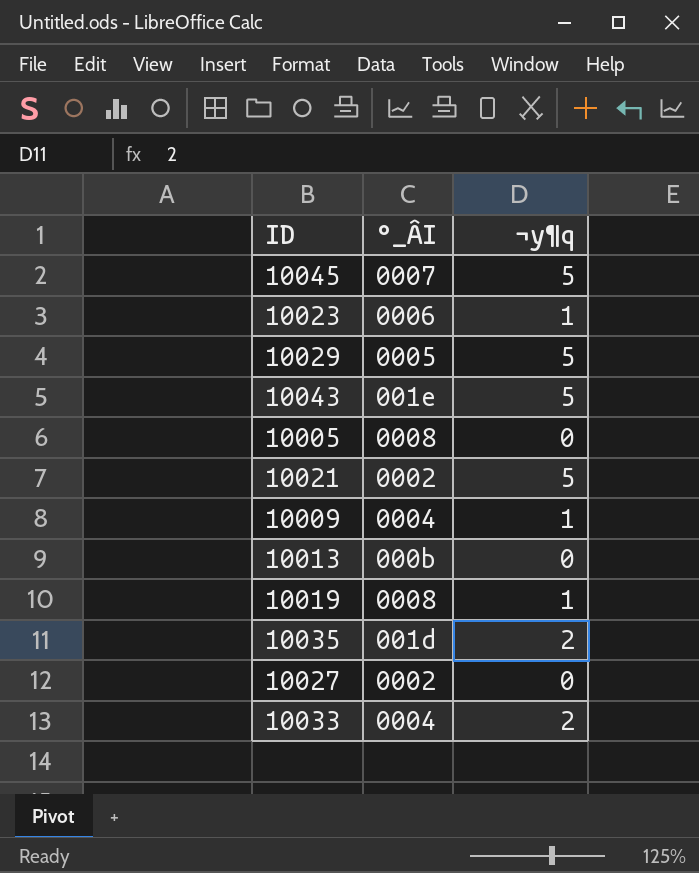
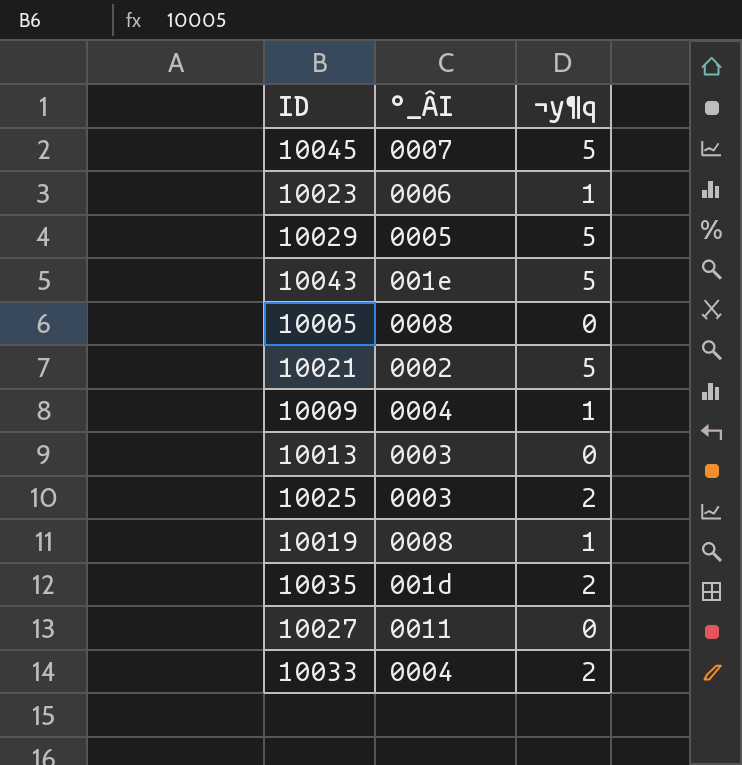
10013 | °_ÂI: 000b -> 0003
row 10025: none -> 0003 | 2
10027 | °_ÂI: 0002 -> 0011

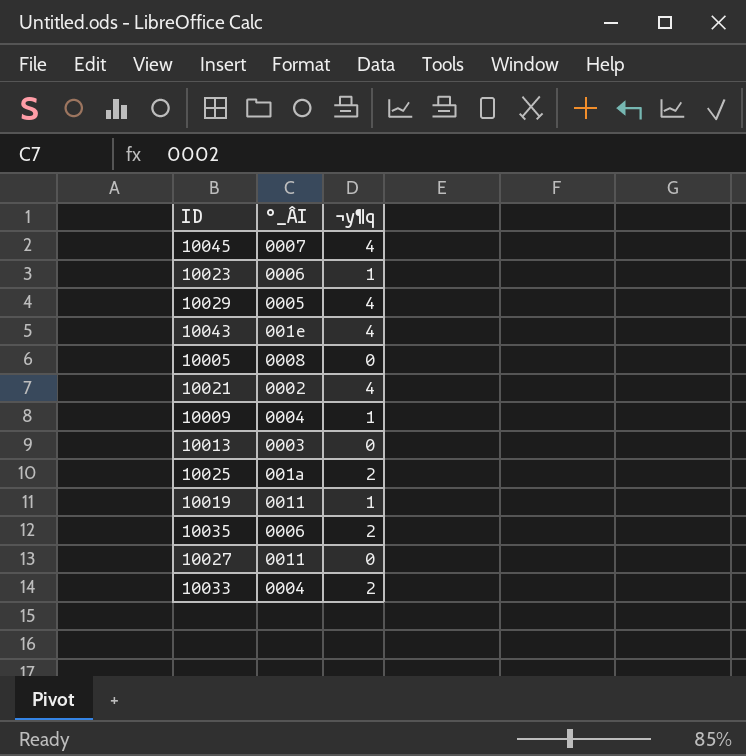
10045 | ¬y¶q: 5 -> 4
10029 | ¬y¶q: 5 -> 4
10043 | ¬y¶q: 5 -> 4
10021 | ¬y¶q: 5 -> 4
10025 | °_ÂI: 0003 -> 001a
10019 | °_ÂI: 0008 -> 0011
10035 | °_ÂI: 001d -> 0006

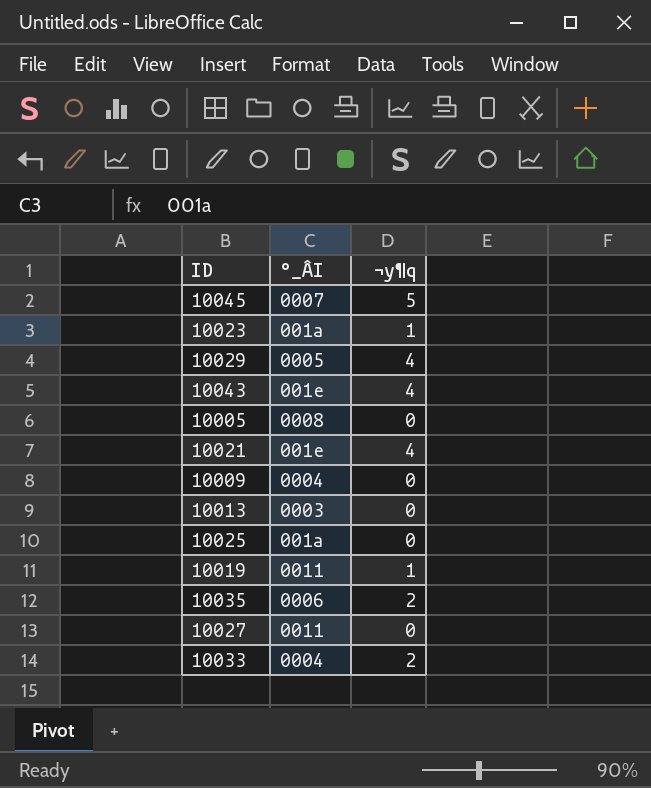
10045 | ¬y¶q: 4 -> 5
10023 | °_ÂI: 0006 -> 001a
10021 | °_ÂI: 0002 -> 001e
10009 | ¬y¶q: 1 -> 0
10025 | ¬y¶q: 2 -> 0

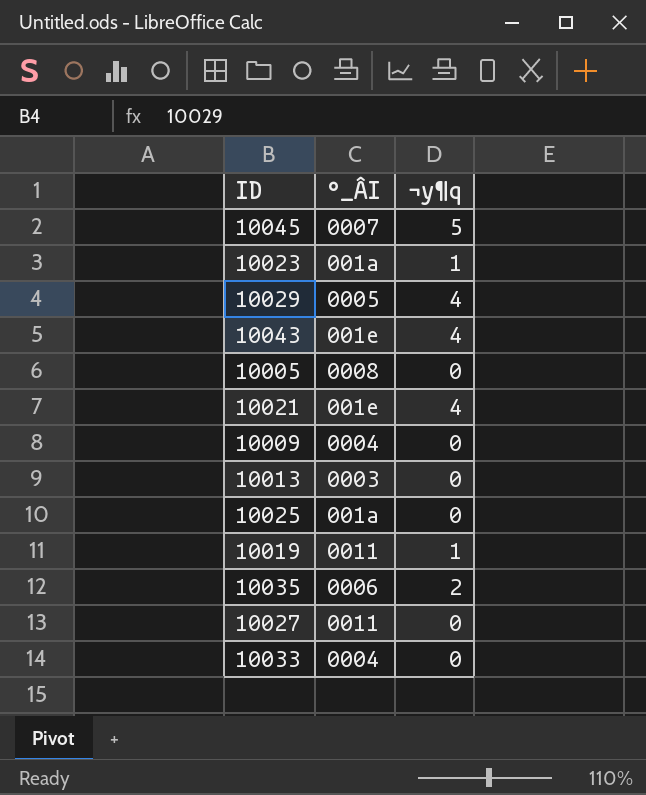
10033 | ¬y¶q: 2 -> 0

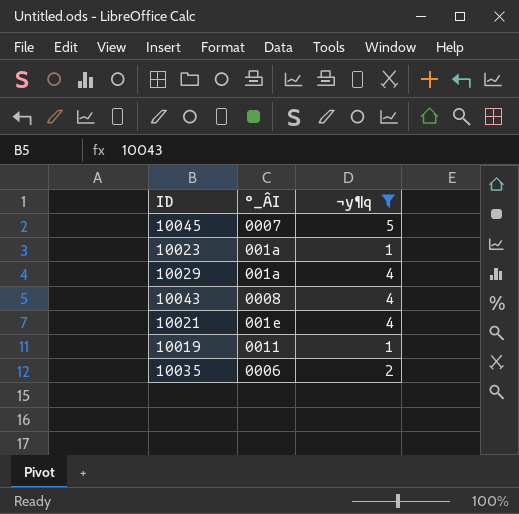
filter: none -> ¬y¶q != 0
10029 | °_ÂI: 0005 -> 001a
10043 | °_ÂI: 001e -> 0008

